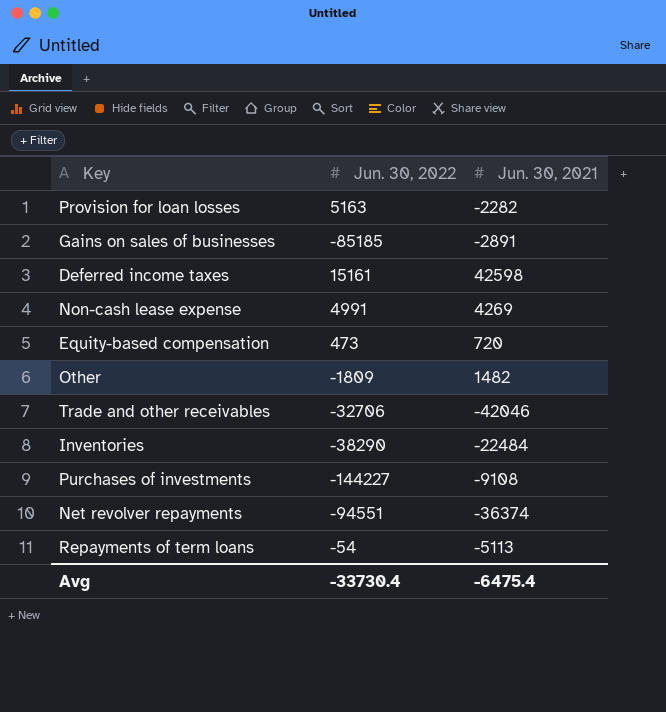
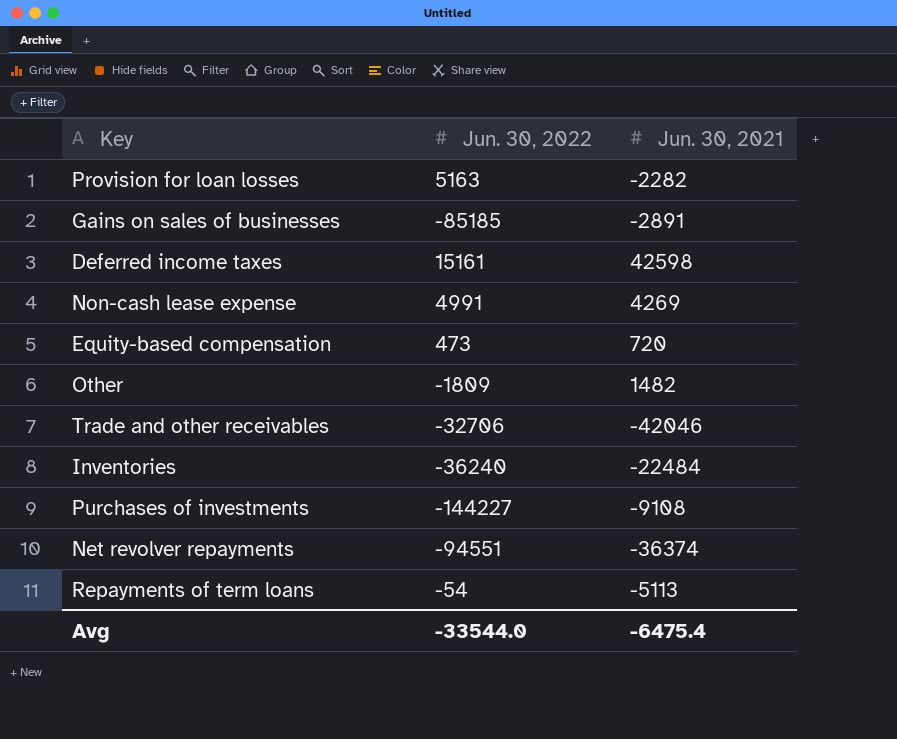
Inventories | Jun. 30, 2022: -38290 -> -36240
Avg | Jun. 30, 2022: -33730.4 -> -33544.0

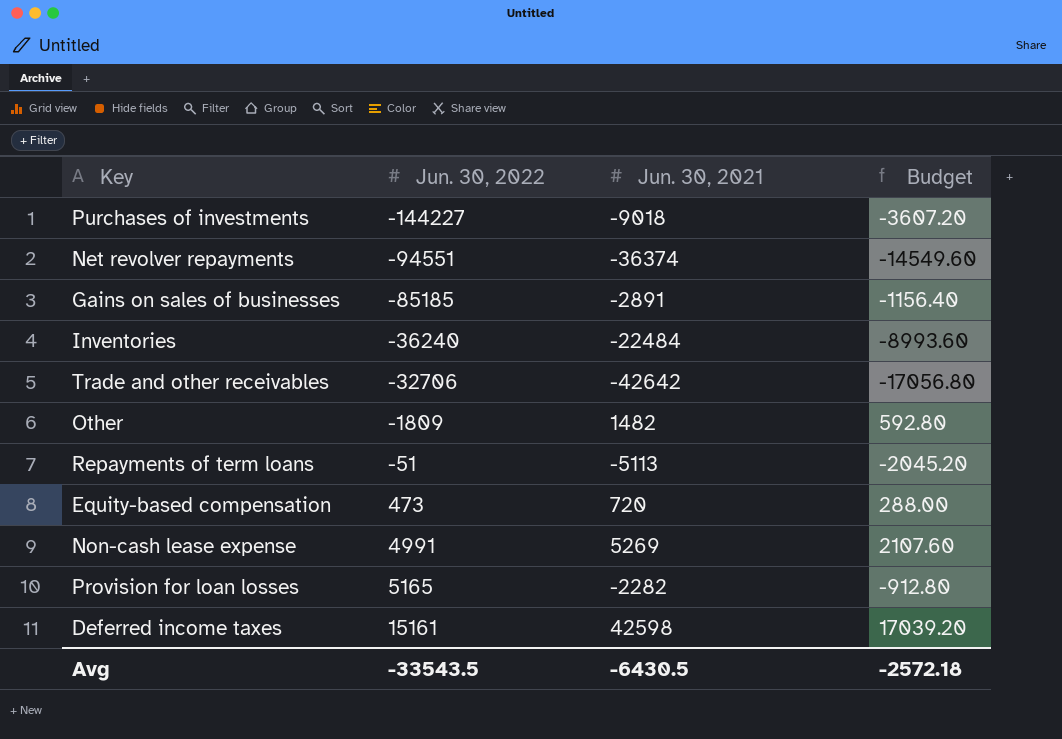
row order: none -> Jun. 30, 2022 ascending
column Budget | formula: none -> [Jun. 30, 2021] * 0.4
Purchases of investments | Jun. 30, 2021: -9108 -> -9018
Trade and other receivables | Jun. 30, 2021: -42046 -> -42642
Repayments of term loans | Jun. 30, 2022: -54 -> -51
Non-cash lease expense | Jun. 30, 2021: 4269 -> 5269
Provision for loan losses | Jun. 30, 2022: 5163 -> 5165
Avg | Jun. 30, 2022: -33544.0 -> -33543.5
Avg | Jun. 30, 2021: -6475.4 -> -6430.5

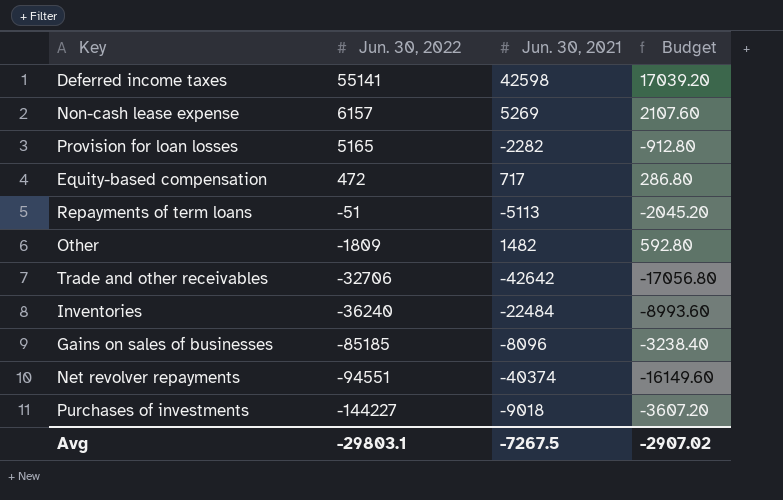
row order: Jun. 30, 2022 ascending -> Jun. 30, 2022 descending
Deferred income taxes | Jun. 30, 2022: 15161 -> 55141
Non-cash lease expense | Jun. 30, 2022: 4991 -> 6157
Equity-based compensation | Jun. 30, 2022: 473 -> 472
Equity-based compensation | Jun. 30, 2021: 720 -> 717
Equity-based compensation | Budget: 288.00 -> 286.80
Gains on sales of businesses | Jun. 30, 2021: -2891 -> -8096
Gains on sales of businesses | Budget: -1156.40 -> -3238.40
Net revolver repayments | Jun. 30, 2021: -36374 -> -40374
Net revolver repayments | Budget: -14549.60 -> -16149.60
Avg | Jun. 30, 2022: -33543.5 -> -29803.1
Avg | Jun. 30, 2021: -6430.5 -> -7267.5
Avg | Budget: -2572.18 -> -2907.02

